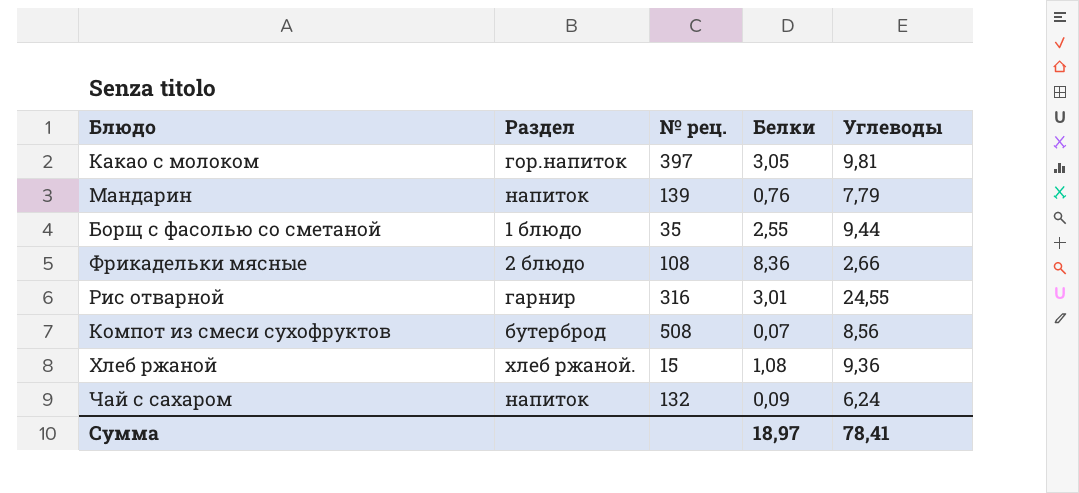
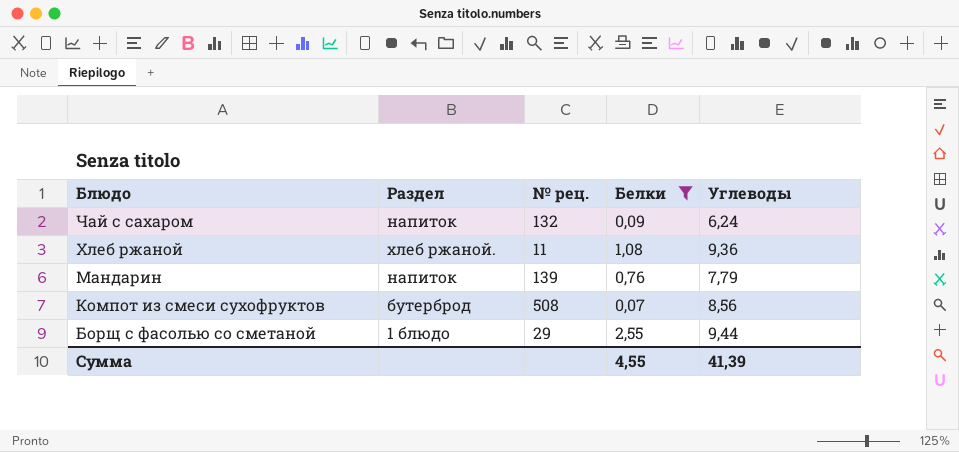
filter: none -> Белки <= 2,55
row order: none -> Блюдо descending
Хлеб ржаной | № рец.: 15 -> 11
Борщ с фасолью со сметаной | № рец.: 35 -> 29
Сумма | Белки: 18,97 -> 4,55
Сумма | Углеводы: 78,41 -> 41,39

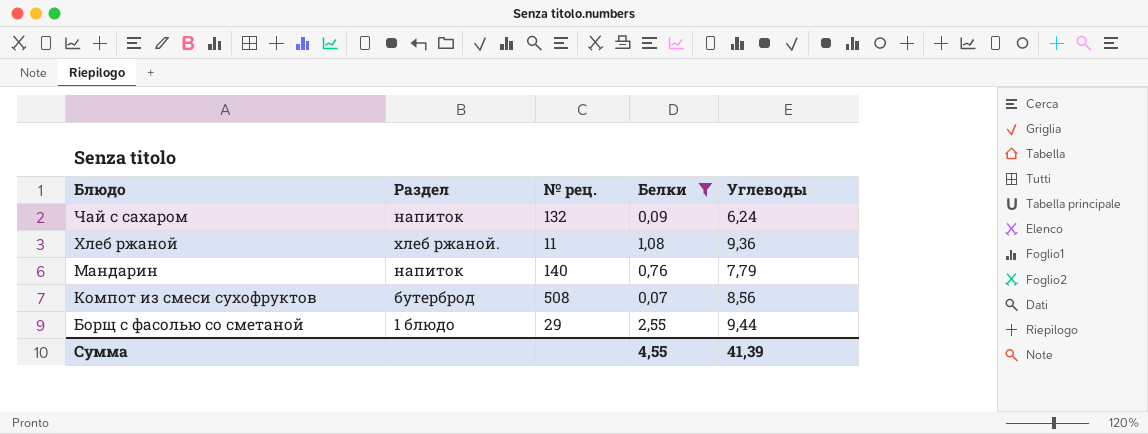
Мандарин | № рец.: 139 -> 140

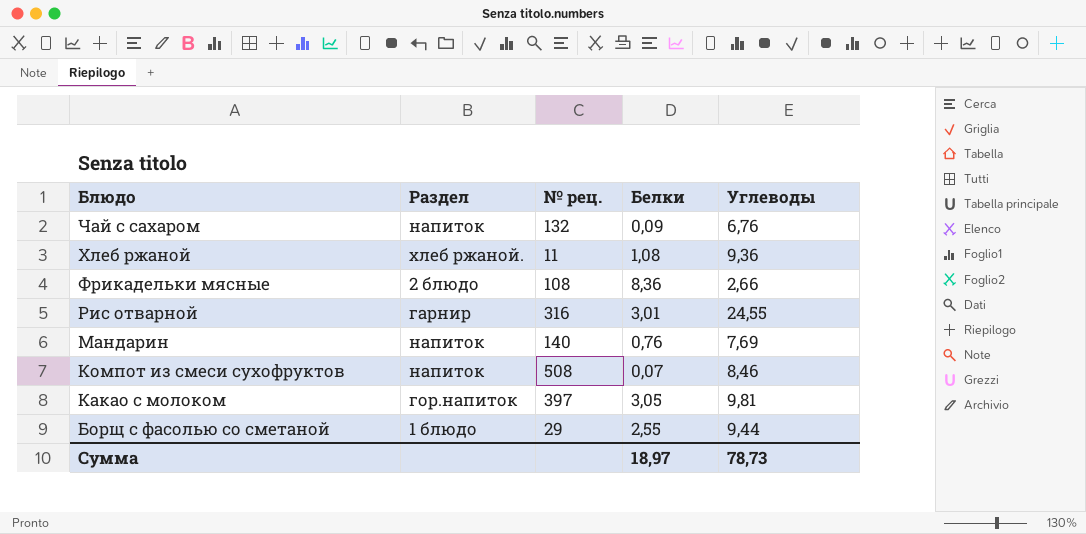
filter: Белки <= 2,55 -> none
Чай с сахаром | Углеводы: 6,24 -> 6,76
Мандарин | Углеводы: 7,79 -> 7,69
Компот из смеси сухофруктов | Раздел: бутерброд -> напиток
Компот из смеси сухофруктов | Углеводы: 8,56 -> 8,46
Сумма | Белки: 4,55 -> 18,97
Сумма | Углеводы: 41,39 -> 78,73

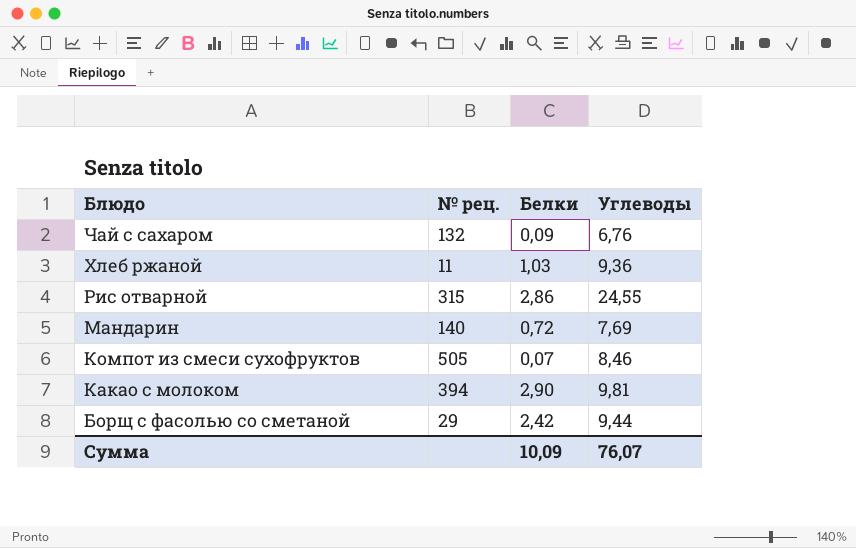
column Раздел | position: 2 -> none
row Фрикадельки мясные: 2 блюдо | 108 | 8,36 | 2,66 -> none
Хлеб ржаной | Белки: 1,08 -> 1,03
Рис отварной | № рец.: 316 -> 315
Рис отварной | Белки: 3,01 -> 2,86
Мандарин | Белки: 0,76 -> 0,72
Компот из смеси сухофруктов | № рец.: 508 -> 505
Какао с молоком | № рец.: 397 -> 394
Какао с молоком | Белки: 3,05 -> 2,90
Борщ с фасолью со сметаной | Белки: 2,55 -> 2,42
Сумма | Белки: 18,97 -> 10,09
Сумма | Углеводы: 78,73 -> 76,07

